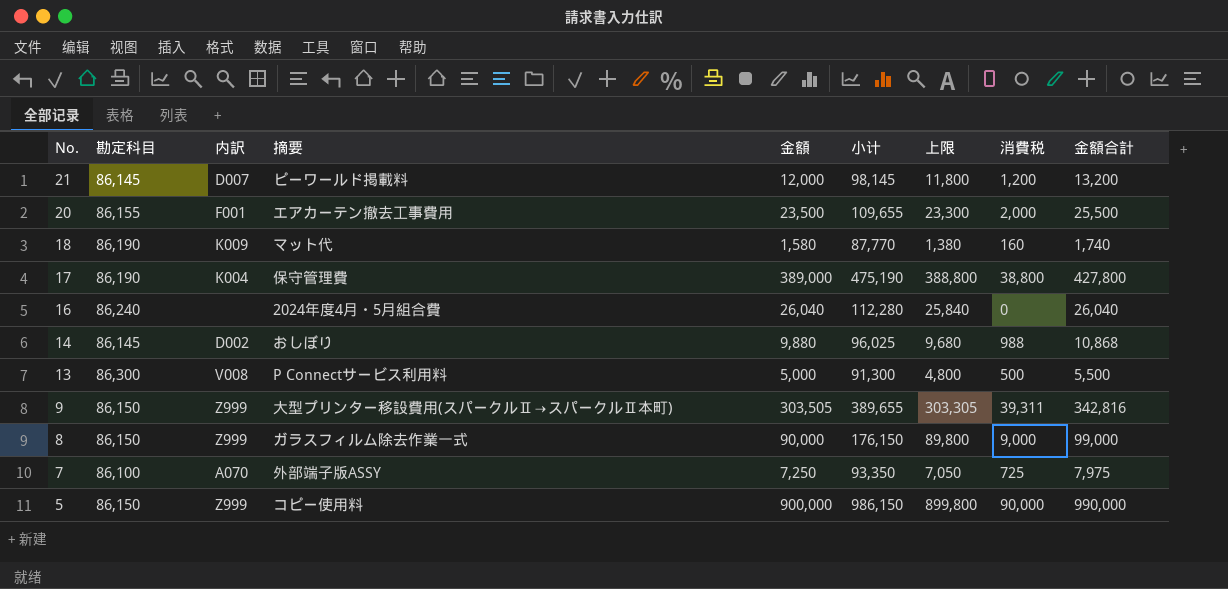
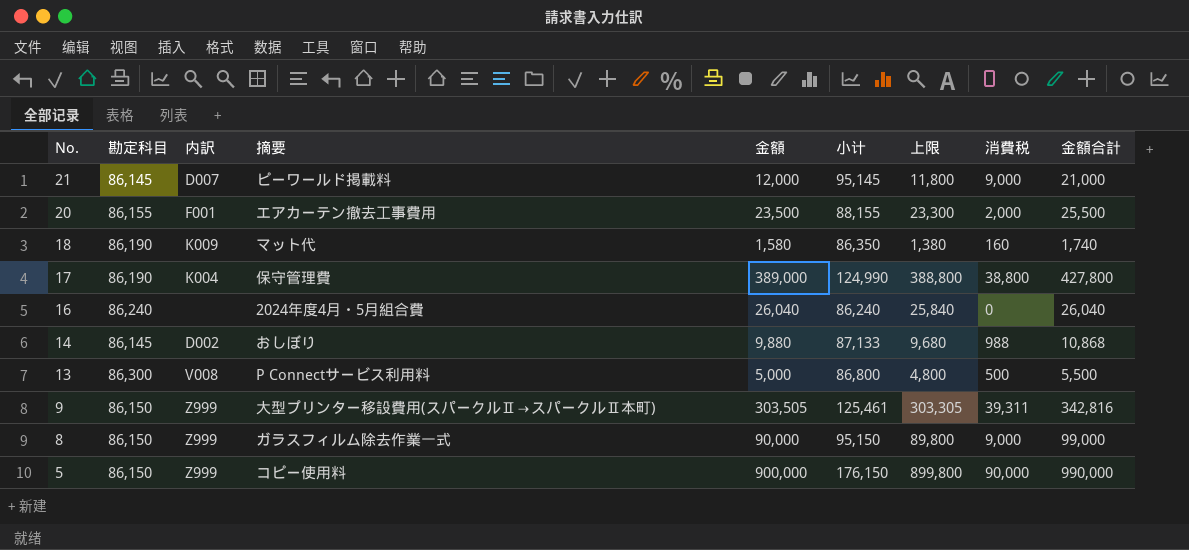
column 小计 | formula: [勘定科目] + [金額] -> [勘定科目] + [消費税]
row 7: 86,100 | A070 | 外部端子版ASSY | 7,250 | 93,350 | 7,050 | 725 | 7,975 -> none
21 | 消費税: 1,200 -> 9,000
21 | 金額合計: 13,200 -> 21,000

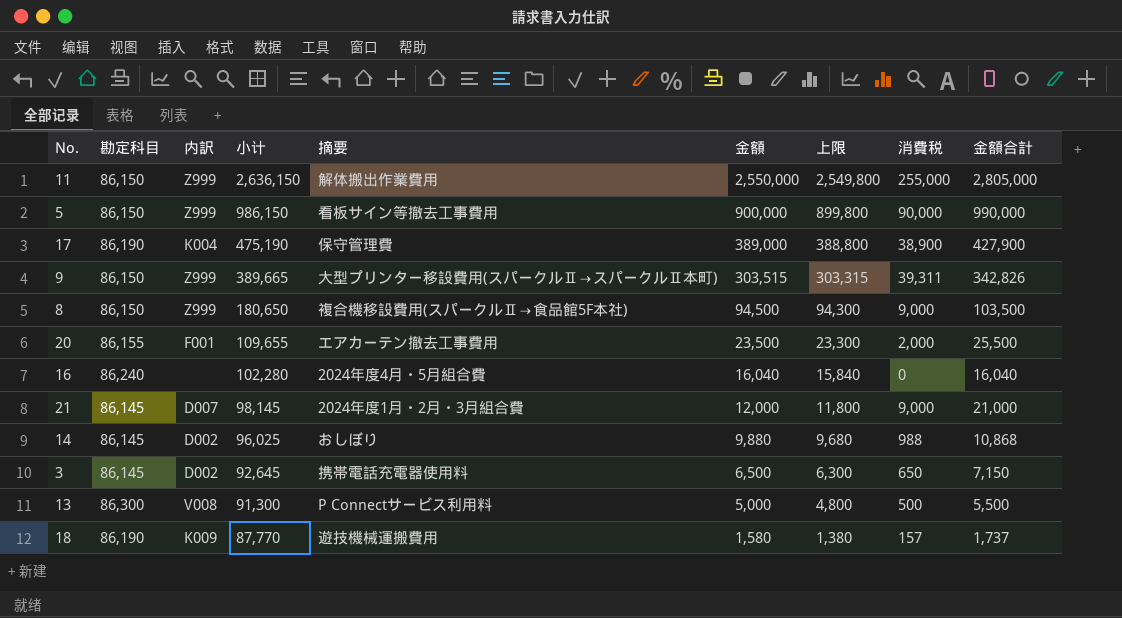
row order: No. descending -> 小计 descending
column 小计 | formula: [勘定科目] + [消費税] -> [勘定科目] + [金額]
column 小计 | position: 6 -> 4
row 11: none -> 86,150 | Z999 | 2,636,150 | 解体搬出作業費用 | 2,550,000 | 2,549,800 | 255,000 | 2,805,000
5 | 摘要: コピー使用料 -> 看板サイン等撤去工事費用
17 | 消費税: 38,800 -> 38,900
17 | 金額合計: 427,800 -> 427,900
9 | 金額: 303,505 -> 303,515
9 | 上限: 303,305 -> 303,315
9 | 金額合計: 342,816 -> 342,826
8 | 摘要: ガラスフィルム除去作業一式 -> 複合機移設費用(スパークルⅡ→食品館5F本社)
8 | 金額: 90,000 -> 94,500
8 | 上限: 89,800 -> 94,300
8 | 金額合計: 99,000 -> 103,500
16 | 金額: 26,040 -> 16,040
16 | 上限: 25,840 -> 15,840
16 | 金額合計: 26,040 -> 16,040
21 | 摘要: ピーワールド掲載料 -> 2024年度1月・2月・3月組合費
row 3: none -> 86,145 | D002 | 92,645 | 携帯電話充電器使用料 | 6,500 | 6,300 | 650 | 7,150
18 | 摘要: マット代 -> 遊技機械運搬費用
18 | 消費税: 160 -> 157
18 | 金額合計: 1,740 -> 1,737

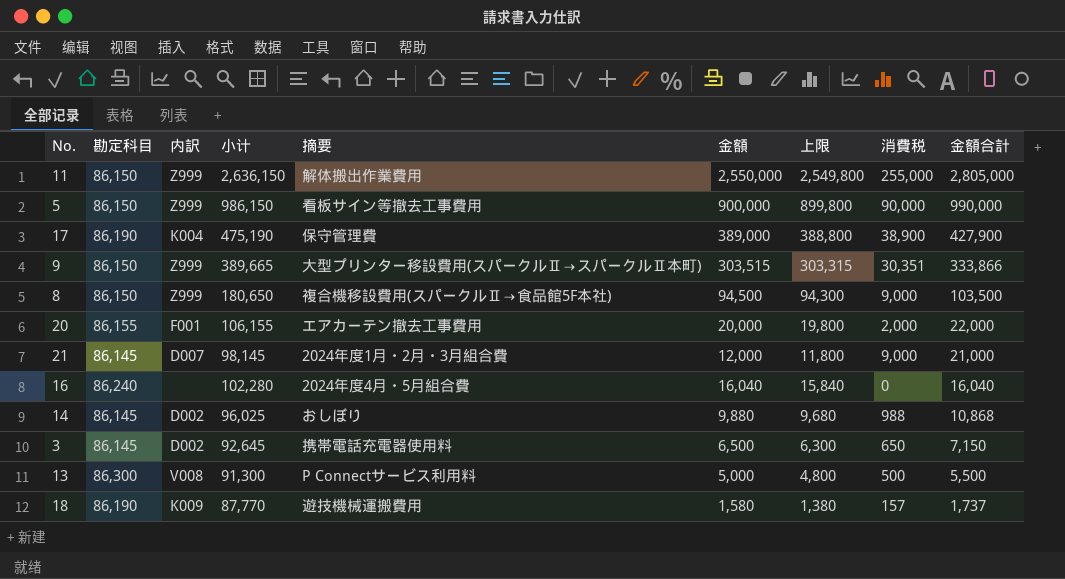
row order: 小计 descending -> 金額合計 descending
9 | 消費税: 39,311 -> 30,351
9 | 金額合計: 342,826 -> 333,866
20 | 小计: 109,655 -> 106,155
20 | 金額: 23,500 -> 20,000
20 | 上限: 23,300 -> 19,800
20 | 金額合計: 25,500 -> 22,000

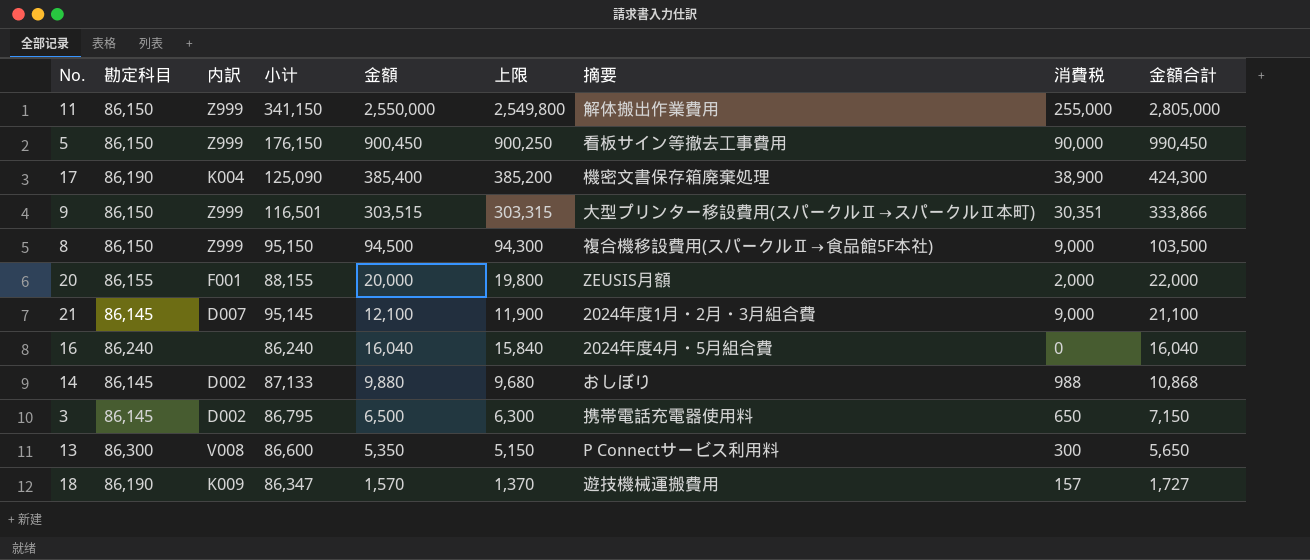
column 小计 | formula: [勘定科目] + [金額] -> [勘定科目] + [消費税]
column 摘要 | position: 5 -> 7
5 | 金額: 900,000 -> 900,450
5 | 上限: 899,800 -> 900,250
5 | 金額合計: 990,000 -> 990,450
17 | 金額: 389,000 -> 385,400
17 | 上限: 388,800 -> 385,200
17 | 摘要: 保守管理費 -> 機密文書保存箱廃棄処理
17 | 金額合計: 427,900 -> 424,300
20 | 摘要: エアカーテン撤去工事費用 -> ZEUSIS月額
21 | 金額: 12,000 -> 12,100
21 | 上限: 11,800 -> 11,900
21 | 金額合計: 21,000 -> 21,100
13 | 金額: 5,000 -> 5,350
13 | 上限: 4,800 -> 5,150
13 | 消費税: 500 -> 300
13 | 金額合計: 5,500 -> 5,650
18 | 金額: 1,580 -> 1,570
18 | 上限: 1,380 -> 1,370
18 | 金額合計: 1,737 -> 1,727

